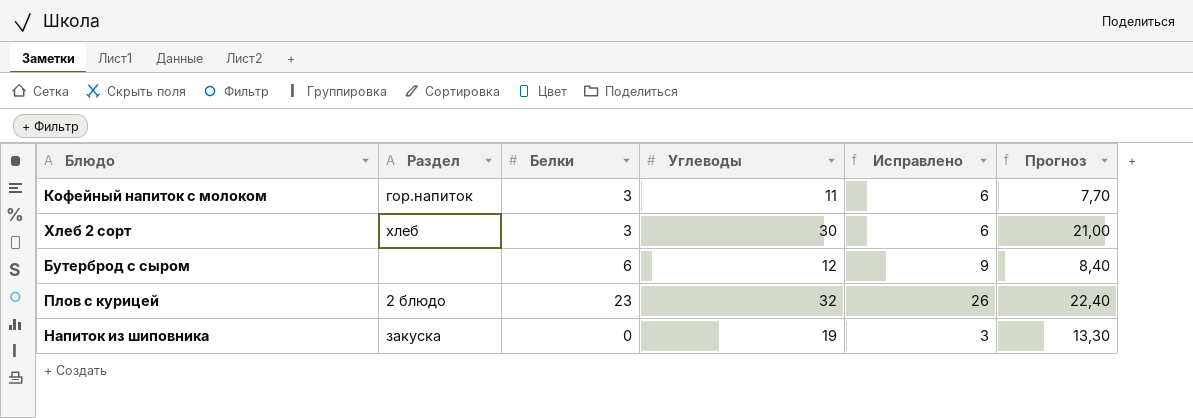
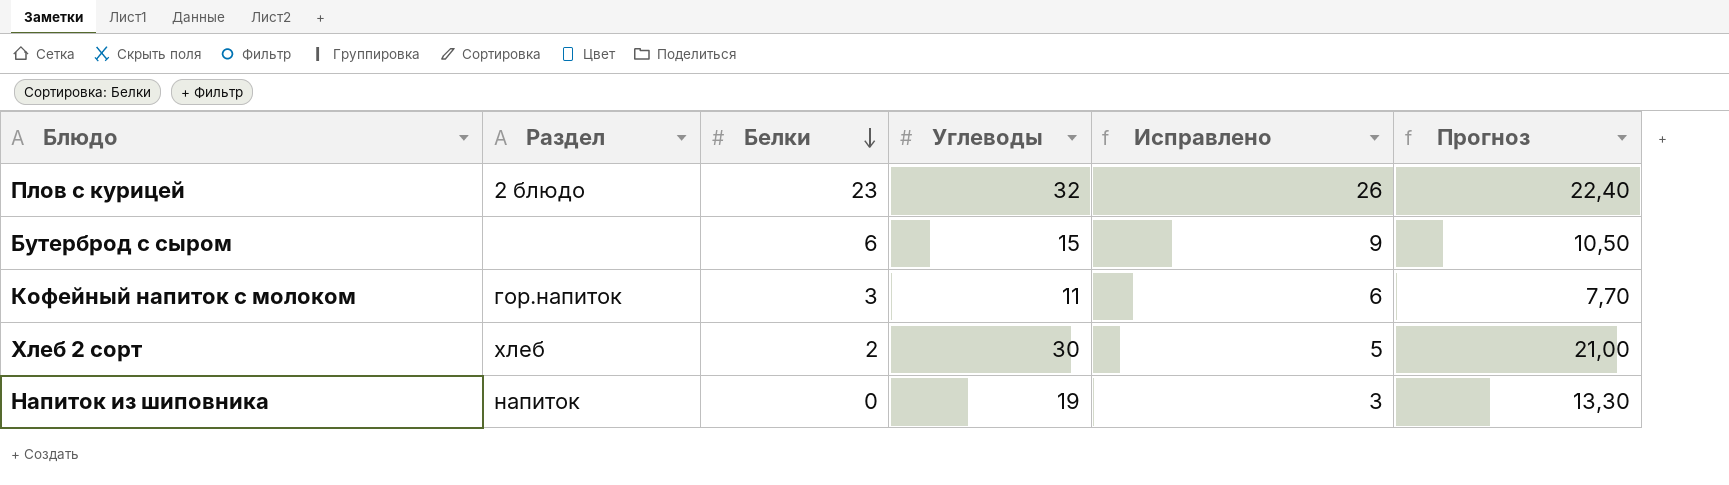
row order: none -> Белки descending
Бутерброд с сыром | Углеводы: 12 -> 15
Бутерброд с сыром | Прогноз: 8,40 -> 10,50
Хлеб 2 сорт | Белки: 3 -> 2
Хлеб 2 сорт | Исправлено: 6 -> 5
Напиток из шиповника | Раздел: закуска -> напиток

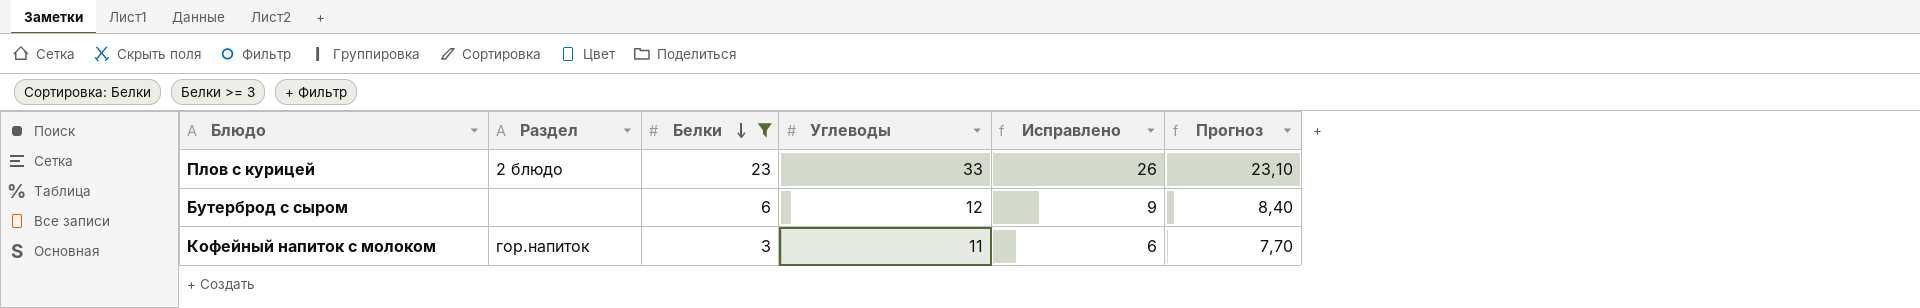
filter: none -> Белки >= 3
Плов с курицей | Углеводы: 32 -> 33
Плов с курицей | Прогноз: 22,40 -> 23,10
Бутерброд с сыром | Углеводы: 15 -> 12
Бутерброд с сыром | Прогноз: 10,50 -> 8,40

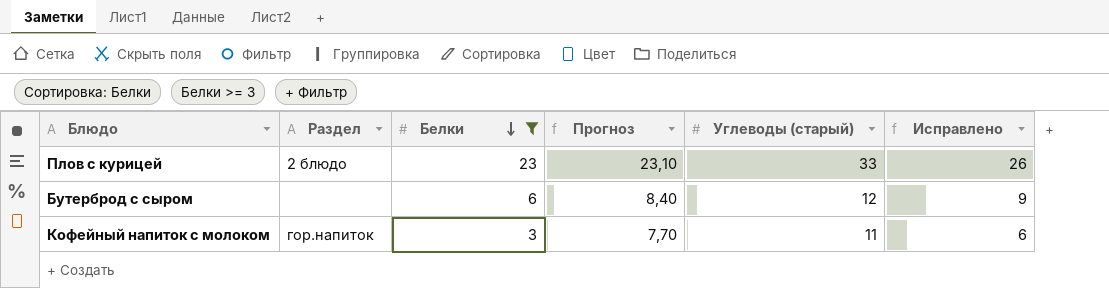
column Прогноз | position: 6 -> 4
column name: Углеводы -> Углеводы (старый)

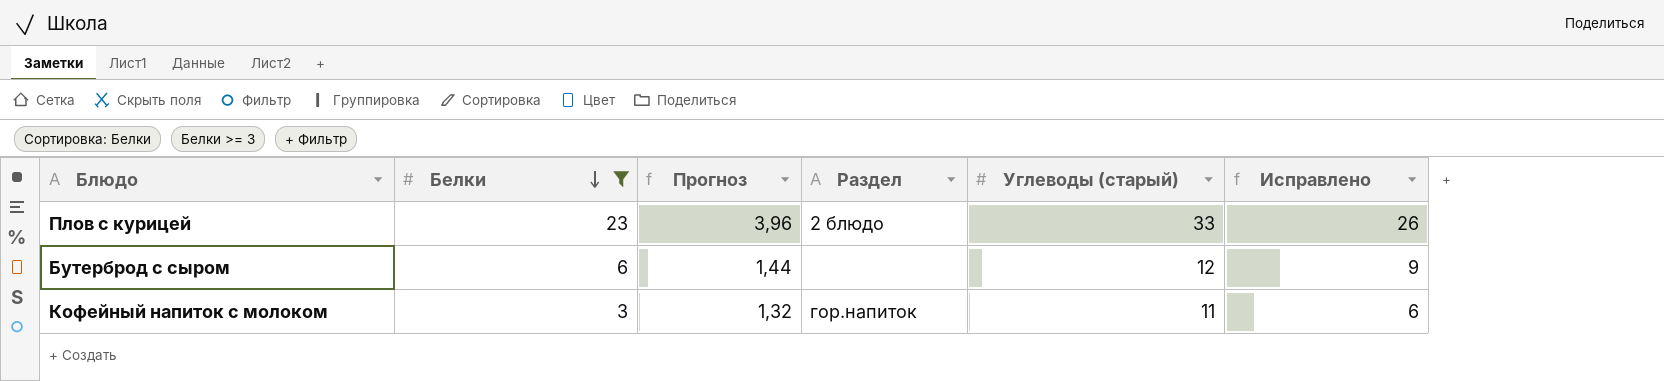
column Прогноз | formula: [Углеводы (старый)] * 0,7 -> [Углеводы (старый)] * 0,12
column Раздел | position: 2 -> 4

